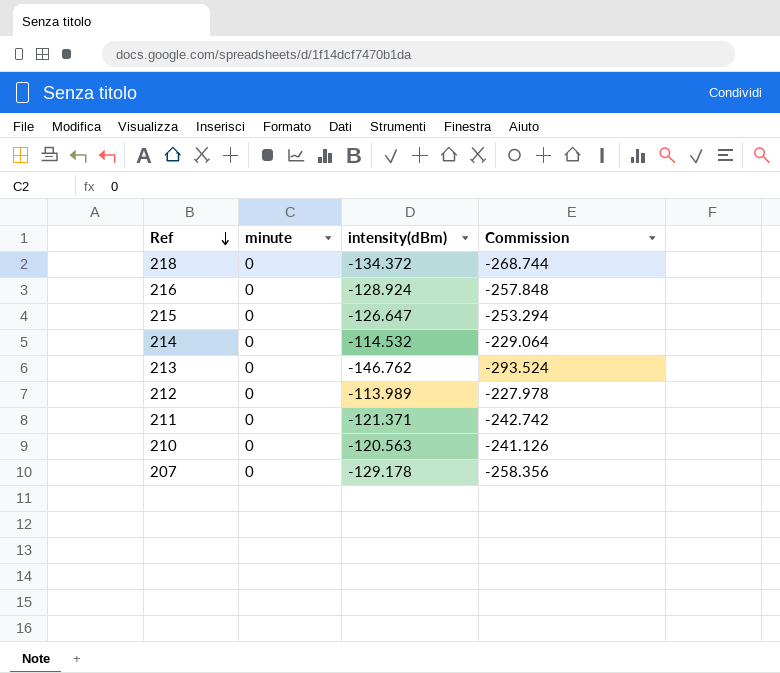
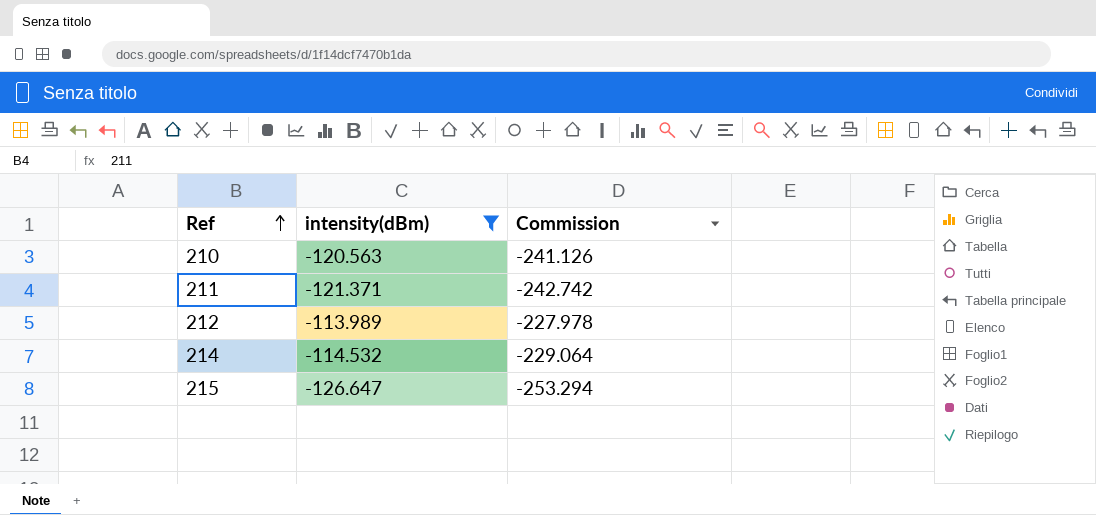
filter: none -> intensity(dBm) >= -126.647
row order: Ref descending -> Ref ascending
column minute | position: 2 -> none

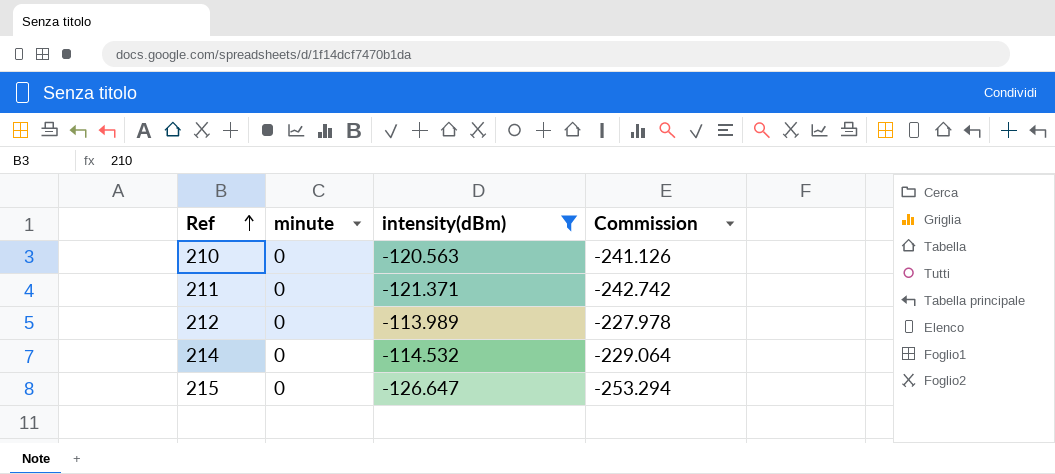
column minute | position: none -> 2

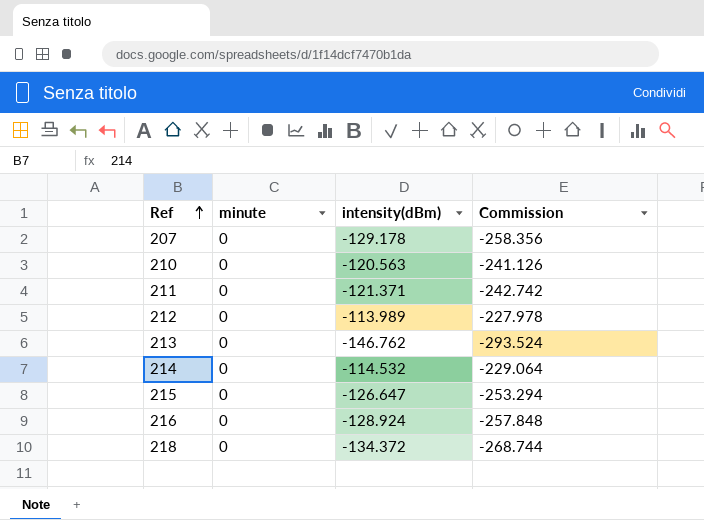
filter: intensity(dBm) >= -126.647 -> none

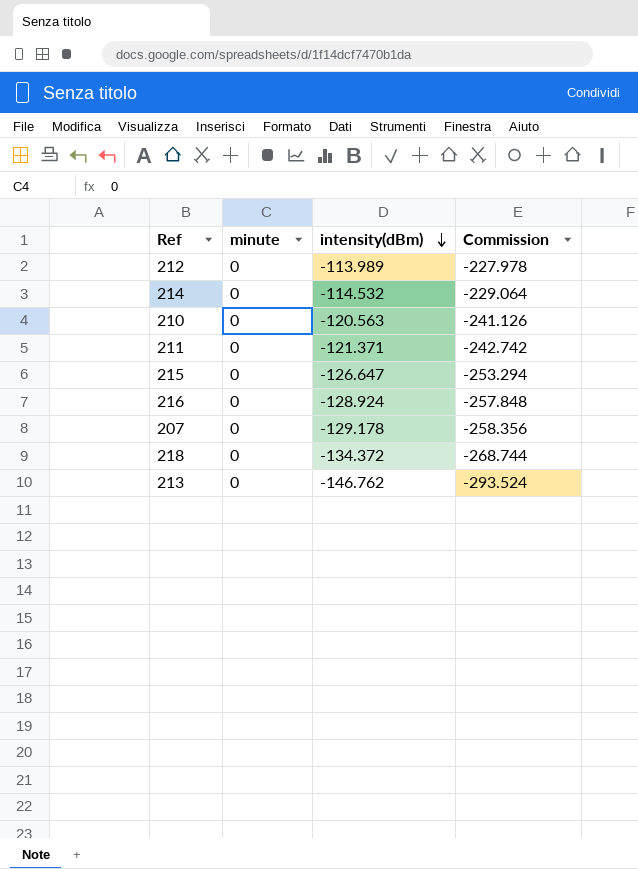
row order: Ref ascending -> intensity(dBm) descending

